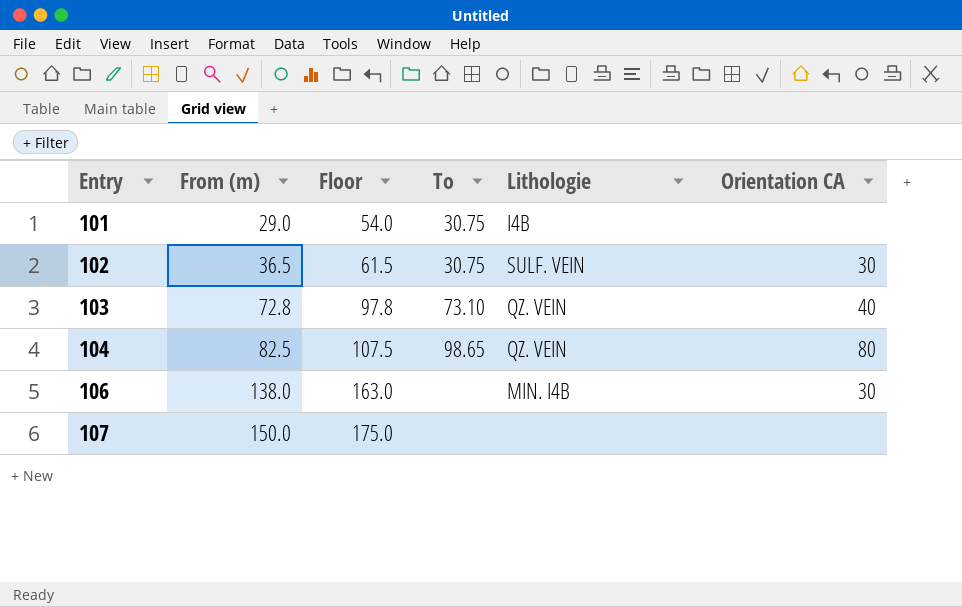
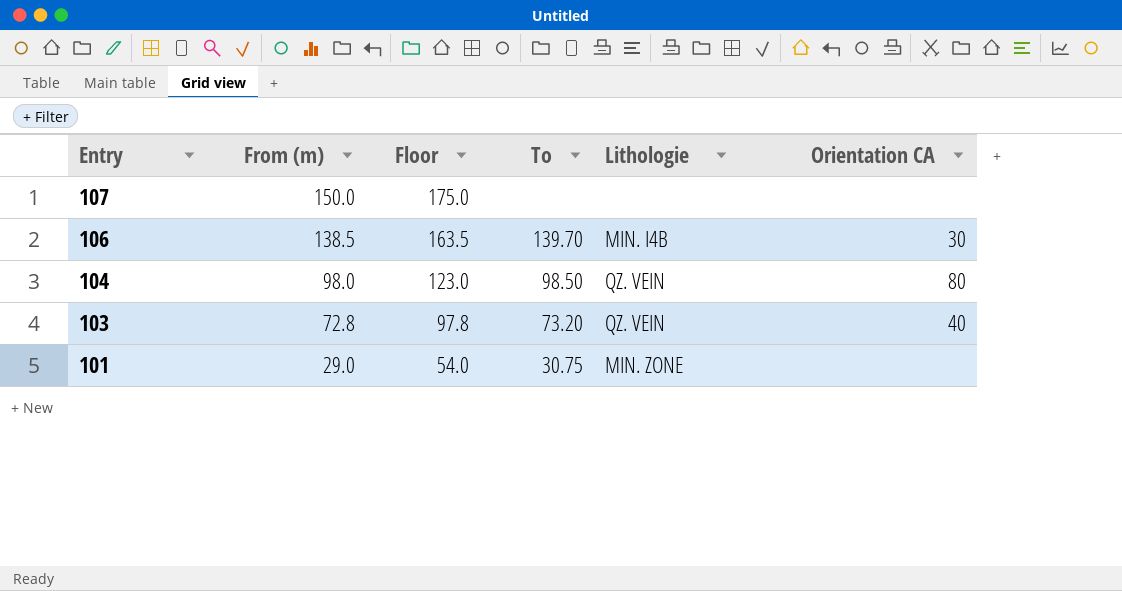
row order: Entry ascending -> Entry descending
row 102: 36.5 | 61.5 | 30.75 | SULF. VEIN | 30 -> none
106 | From (m): 138.0 -> 138.5
106 | Floor: 163.0 -> 163.5
106 | To: none -> 139.70
104 | From (m): 82.5 -> 98.0
104 | Floor: 107.5 -> 123.0
104 | To: 98.65 -> 98.50
103 | To: 73.10 -> 73.20
101 | Lithologie: I4B -> MIN. ZONE

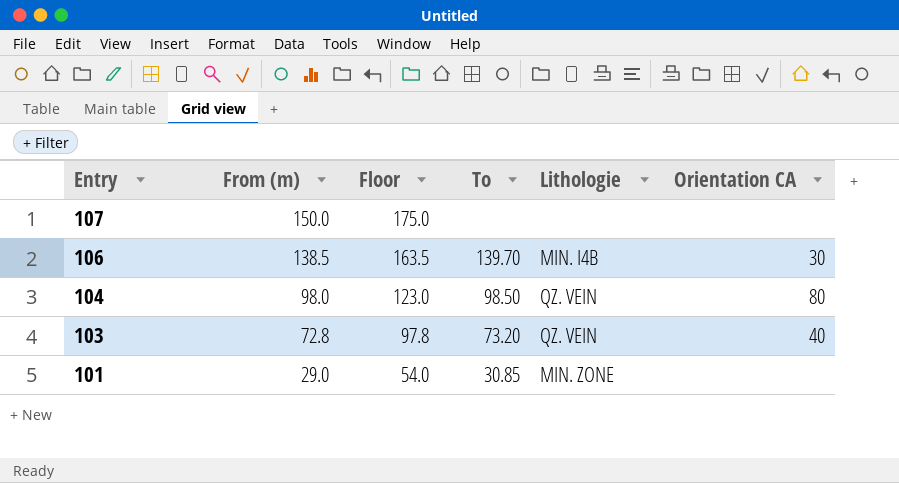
101 | To: 30.75 -> 30.85

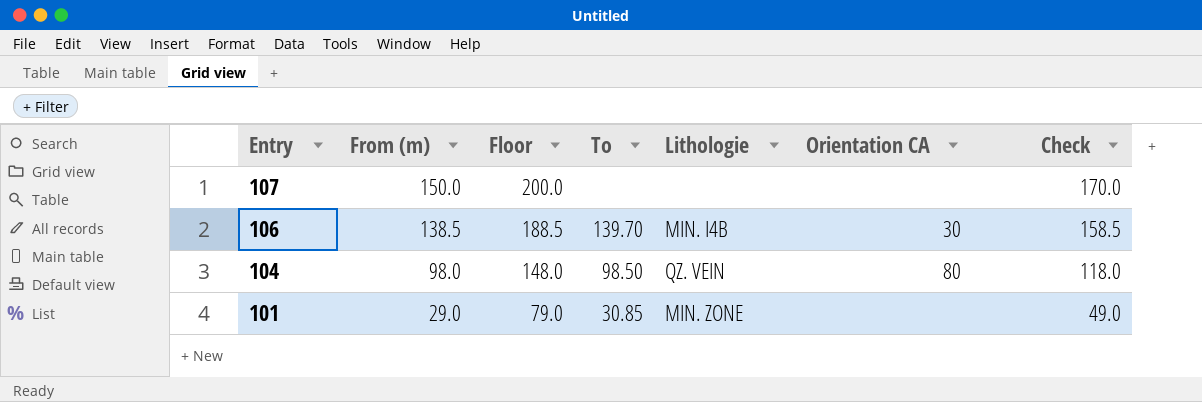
column Floor | formula: [From (m)] + 25 -> [From (m)] + 50
column Check | formula: none -> [From (m)] + 20
row 103: 72.8 | 97.8 | 73.20 | QZ. VEIN | 40 -> none

